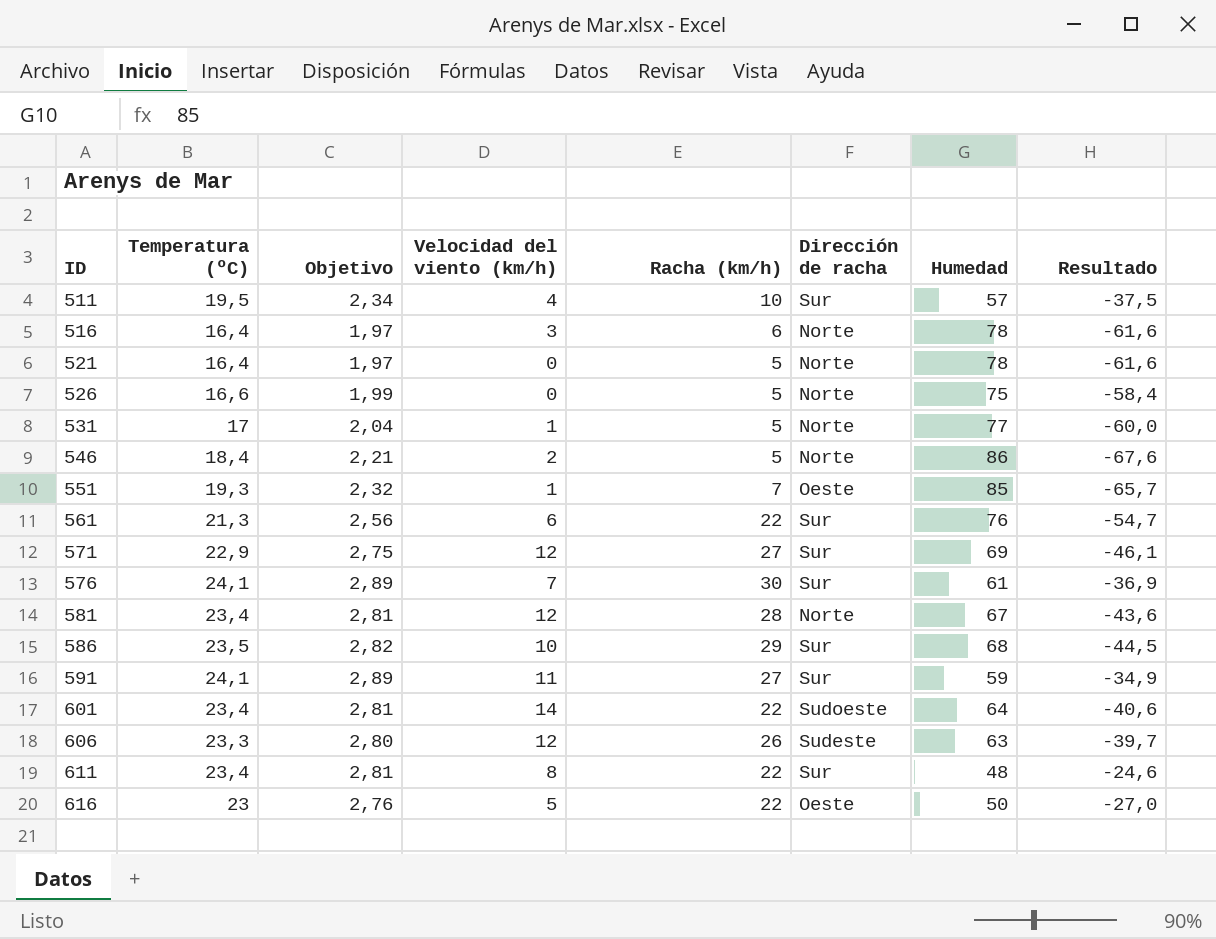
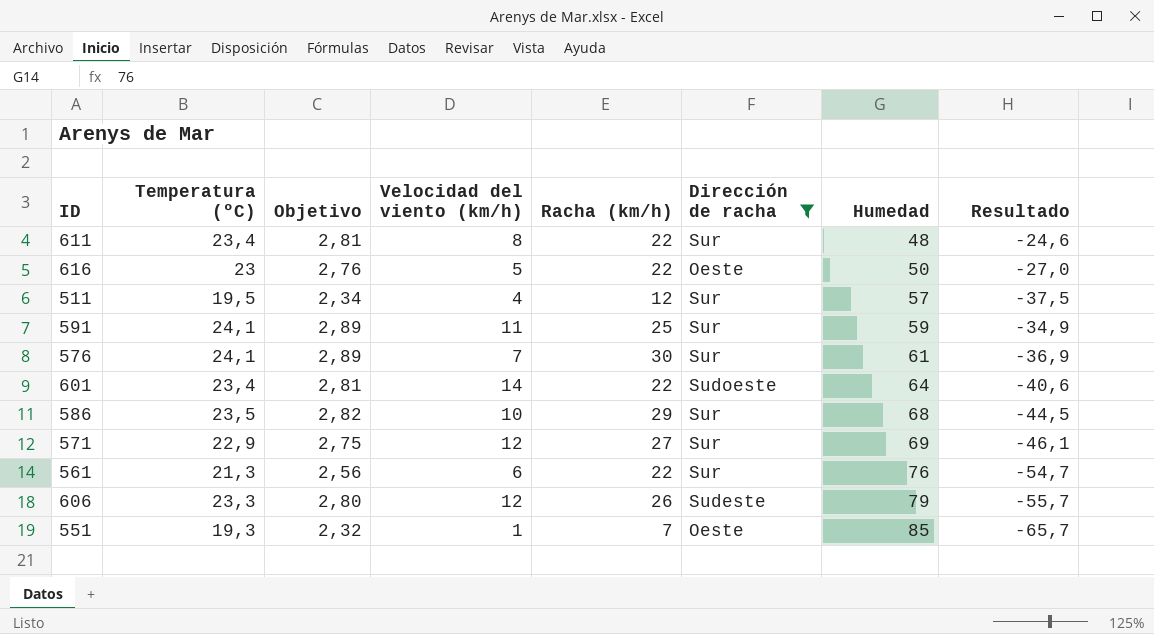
filter: none -> Dirección de racha != Norte
row order: ID ascending -> Humedad ascending
511 | Racha (km/h): 10 -> 12
591 | Racha (km/h): 27 -> 25
606 | Humedad: 63 -> 79
606 | Resultado: -39,7 -> -55,7

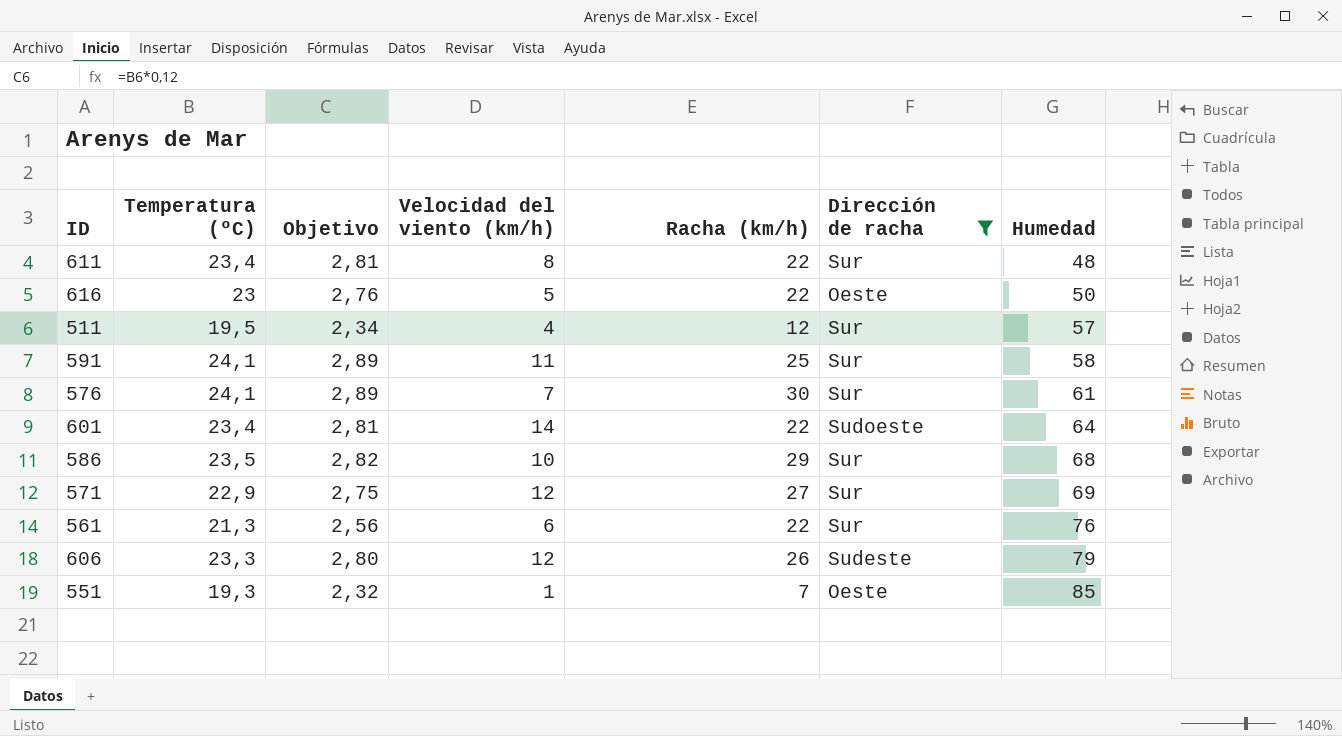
column Resultado | formula: [Temperatura (ºC)] - [Humedad] -> none
591 | Humedad: 59 -> 58

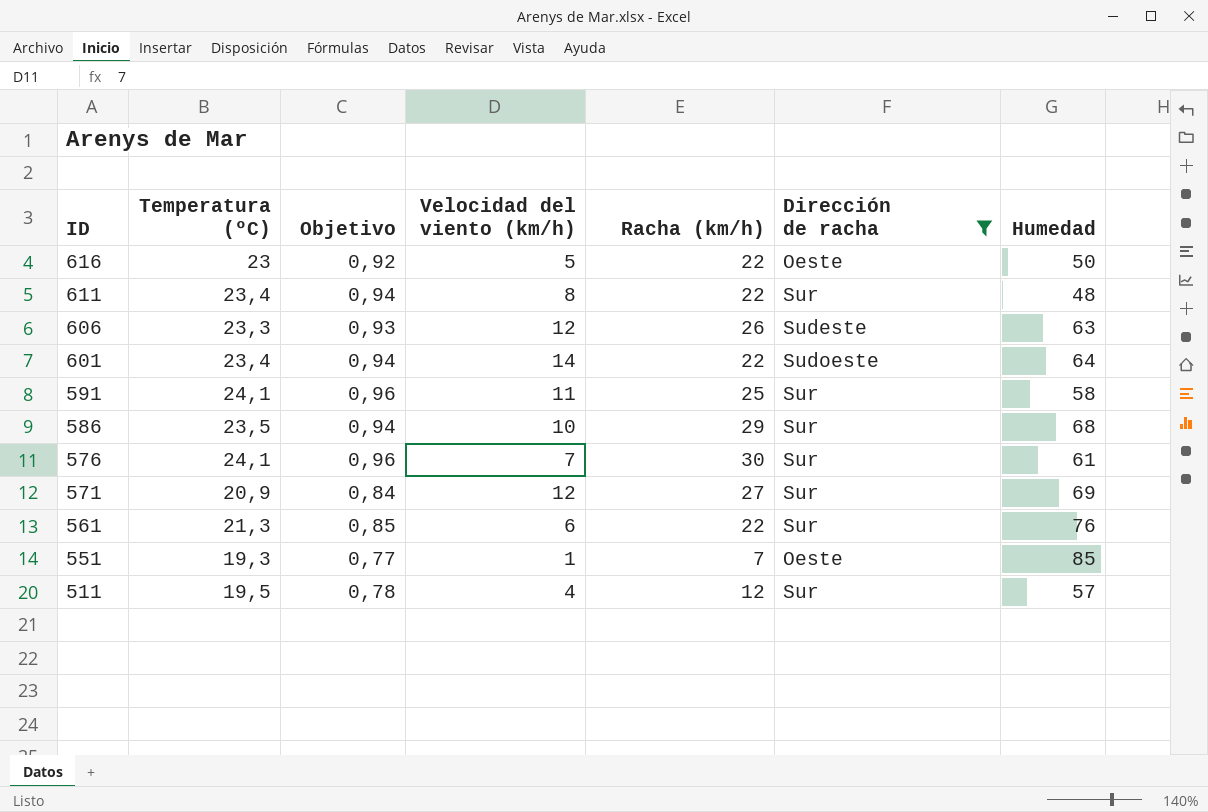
row order: Humedad ascending -> ID descending
column Objetivo | formula: [Temperatura (ºC)] * 0,12 -> [Temperatura (ºC)] * 0,04
606 | Humedad: 79 -> 63
571 | Temperatura (ºC): 22,9 -> 20,9

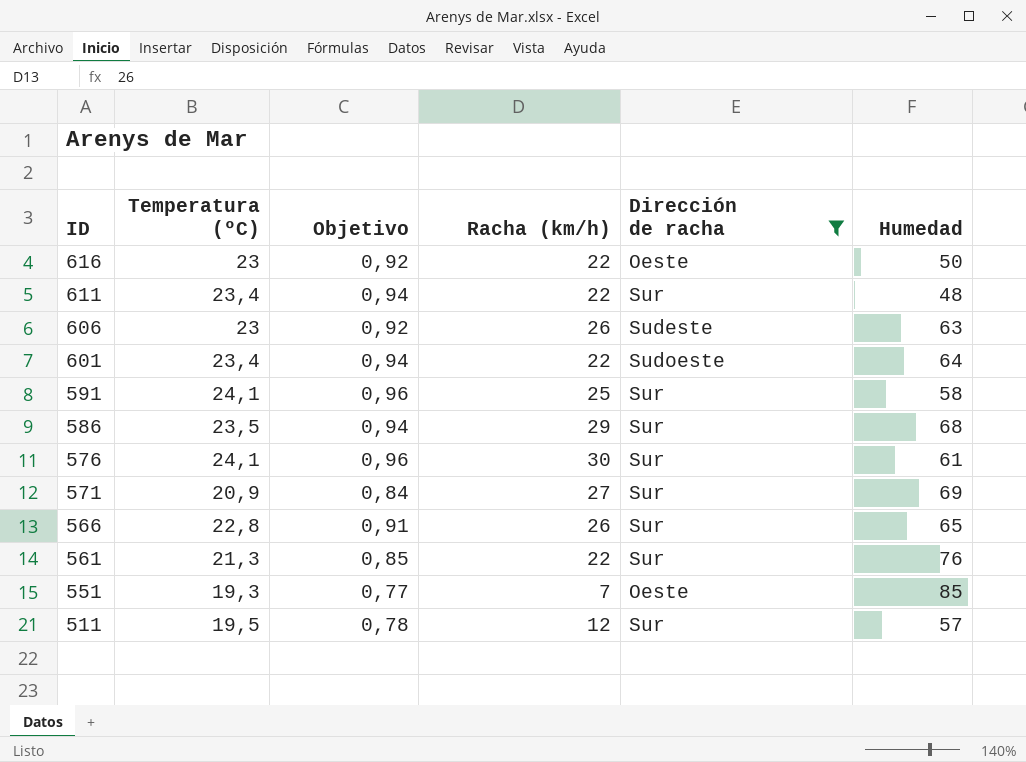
column Velocidad del viento (km/h) | position: 4 -> none
606 | Temperatura (ºC): 23,3 -> 23
606 | Objetivo: 0,93 -> 0,92
row 566: none -> 22,8 | 0,91 | 26 | Sur | 65

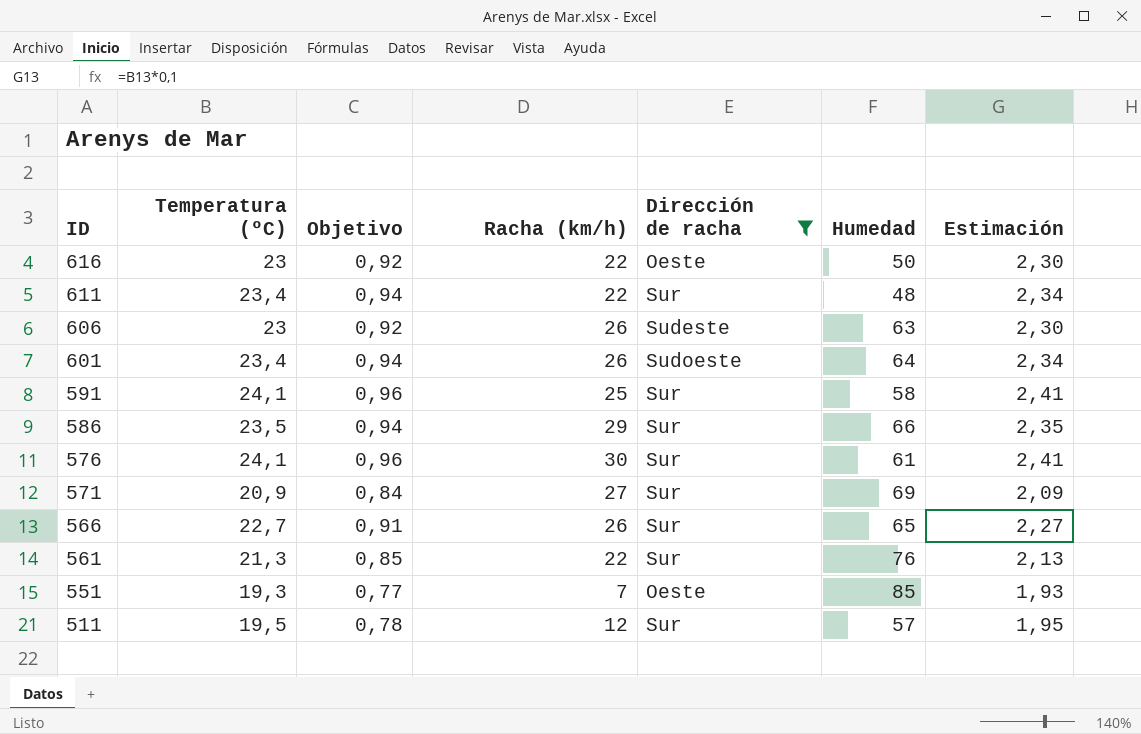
column Estimación | formula: none -> [Temperatura (ºC)] * 0,1
601 | Racha (km/h): 22 -> 26
586 | Humedad: 68 -> 66
566 | Temperatura (ºC): 22,8 -> 22,7

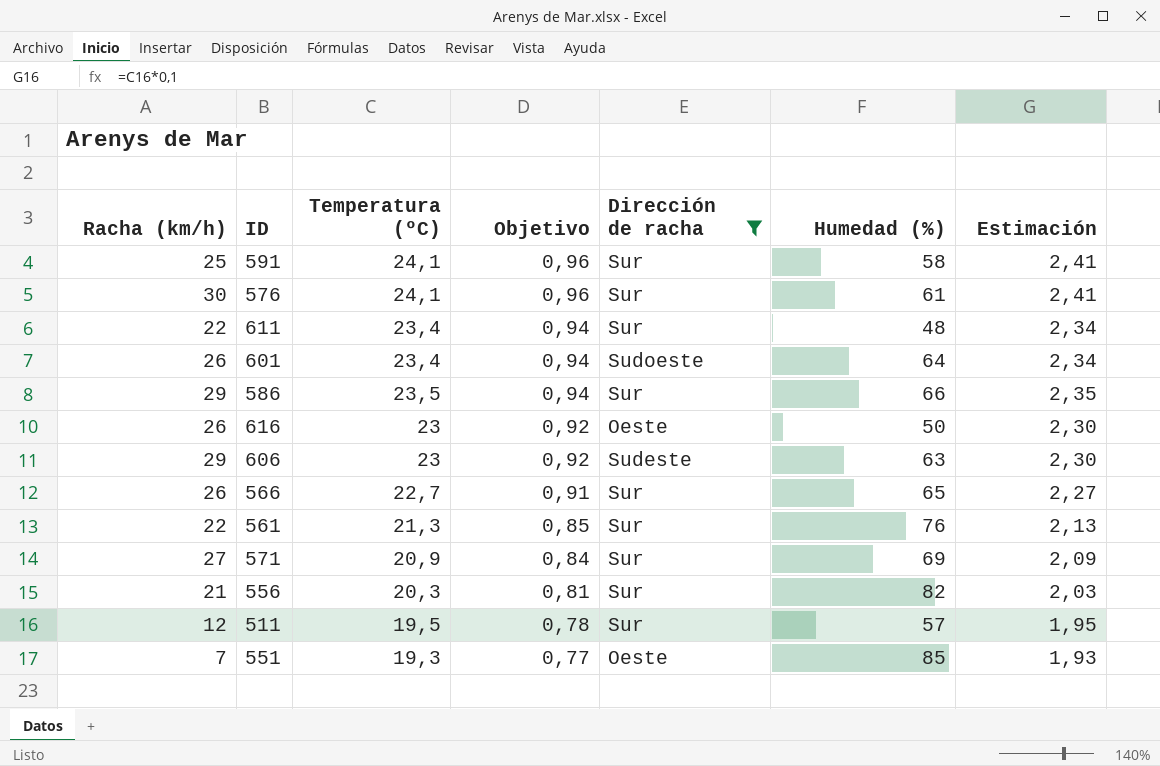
row order: ID descending -> Objetivo descending
column Racha (km/h) | position: 4 -> 1
column name: Humedad -> Humedad (%)
616 | Racha (km/h): 22 -> 26
606 | Racha (km/h): 26 -> 29
row 556: none -> 21 | 20,3 | 0,81 | Sur | 82 | 2,03

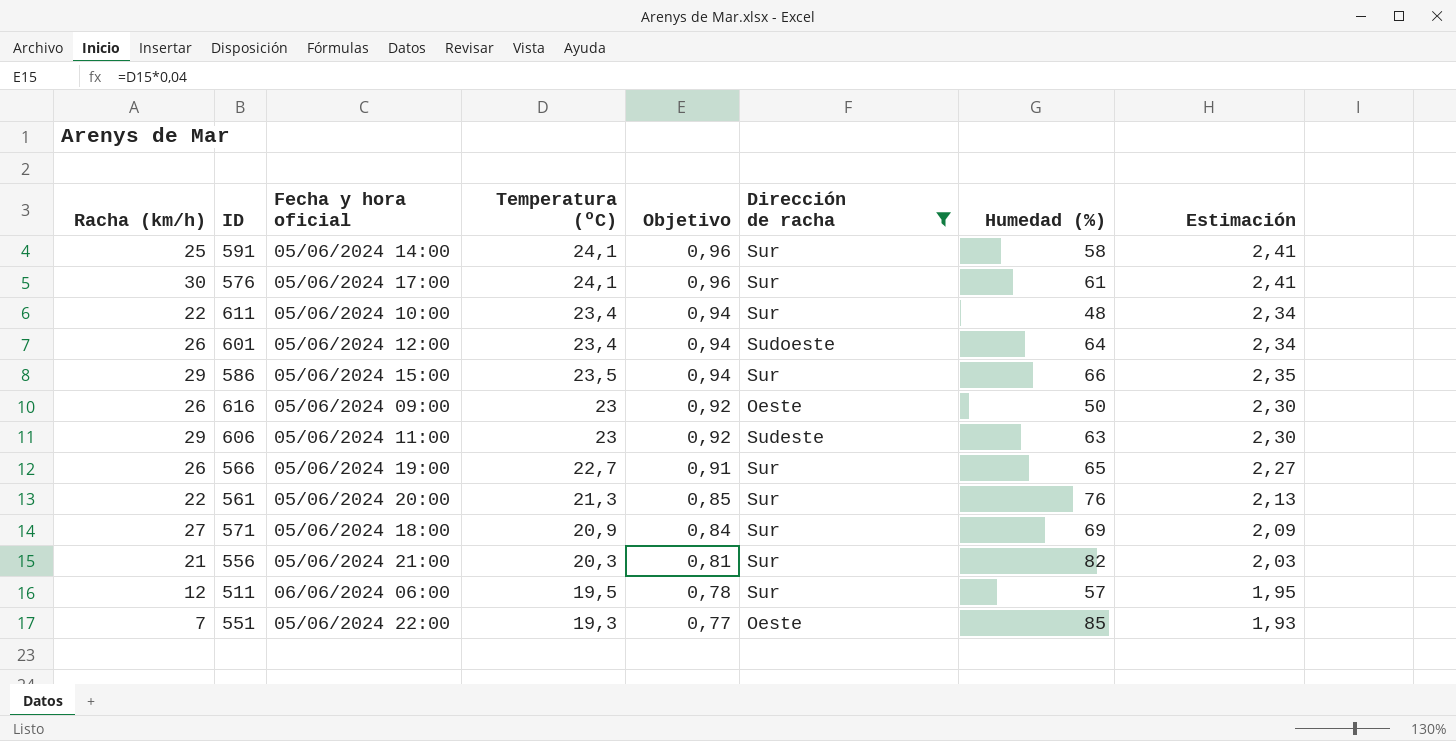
column Fecha y hora oficial | position: none -> 3

